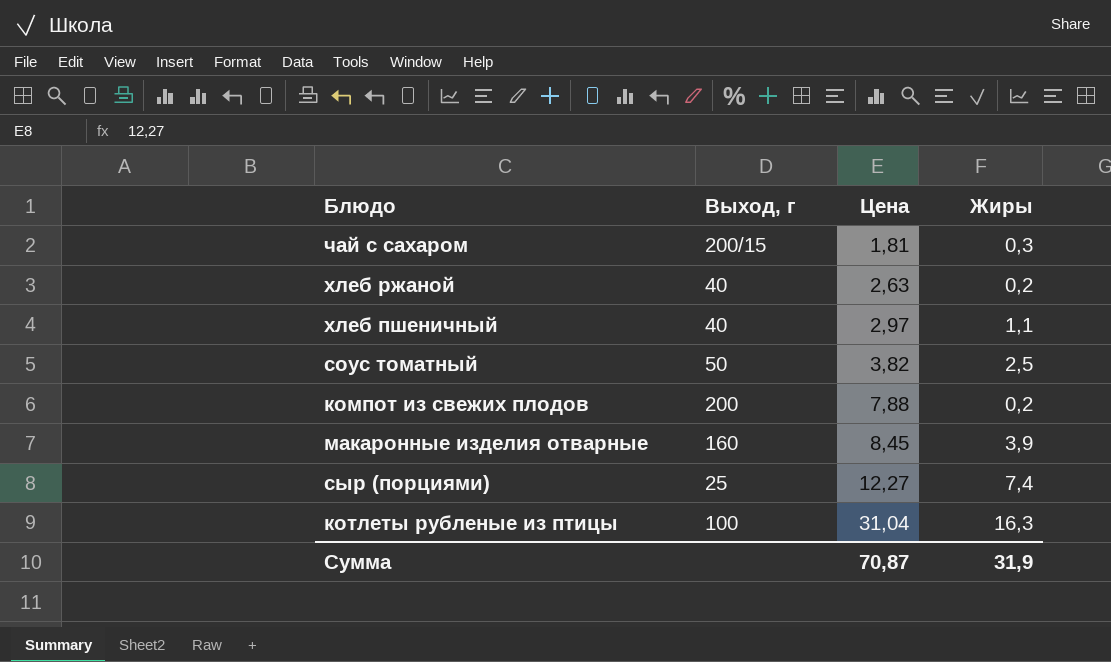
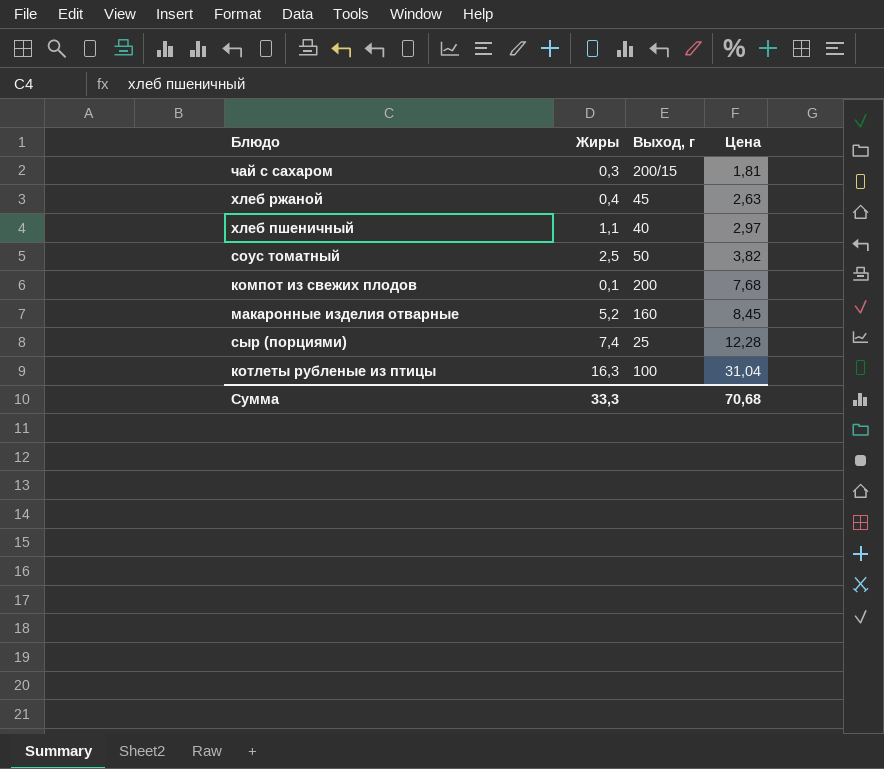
column Жиры | position: 4 -> 2
хлеб ржаной | Жиры: 0,2 -> 0,4
хлеб ржаной | Выход, г: 40 -> 45
компот из свежих плодов | Жиры: 0,2 -> 0,1
компот из свежих плодов | Цена: 7,88 -> 7,68
макаронные изделия отварные | Жиры: 3,9 -> 5,2
сыр (порциями) | Цена: 12,27 -> 12,28
Сумма | Жиры: 31,9 -> 33,3
Сумма | Цена: 70,87 -> 70,68

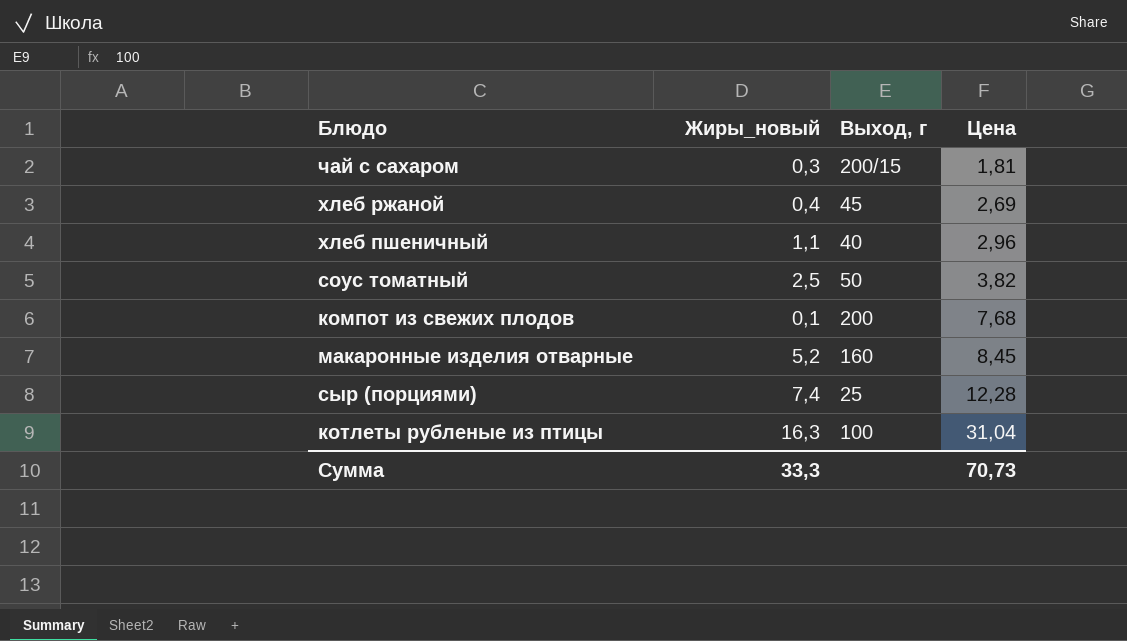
column name: Жиры -> Жиры_новый
хлеб ржаной | Цена: 2,63 -> 2,69
хлеб пшеничный | Цена: 2,97 -> 2,96
Сумма | Цена: 70,68 -> 70,73

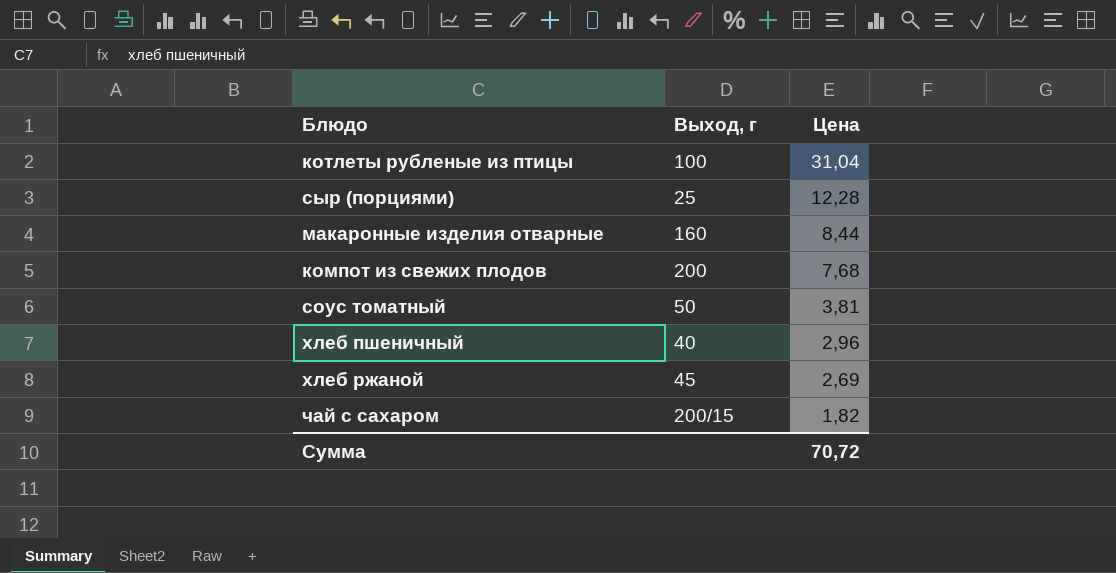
row order: Цена ascending -> Цена descending
column Жиры_новый | position: 2 -> none
макаронные изделия отварные | Цена: 8,45 -> 8,44
соус томатный | Цена: 3,82 -> 3,81
чай с сахаром | Цена: 1,81 -> 1,82
Сумма | Цена: 70,73 -> 70,72

